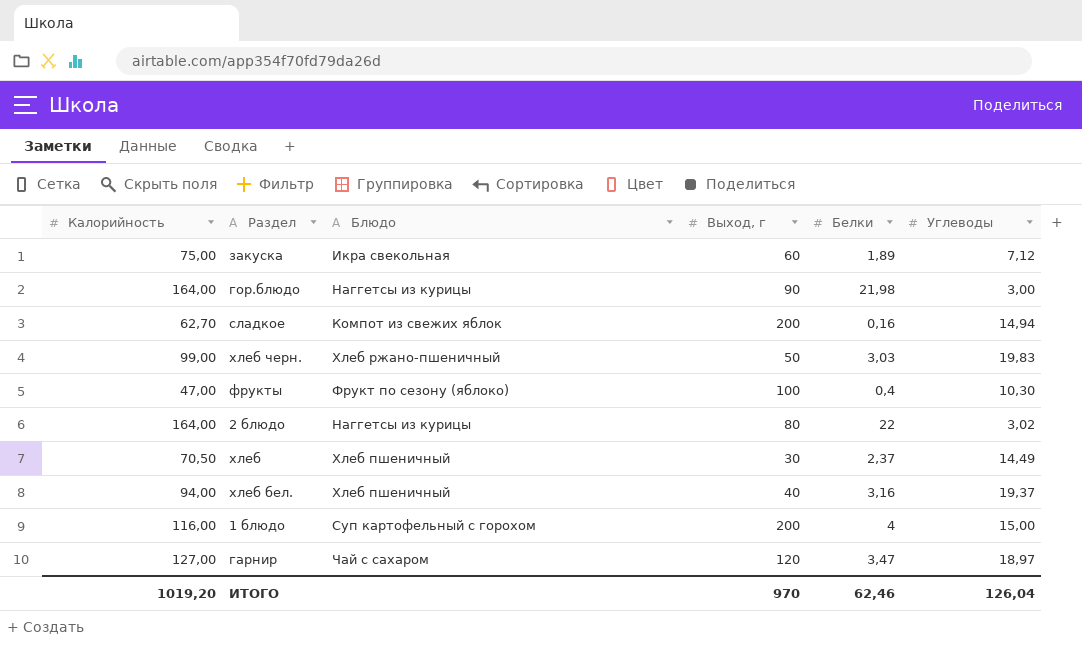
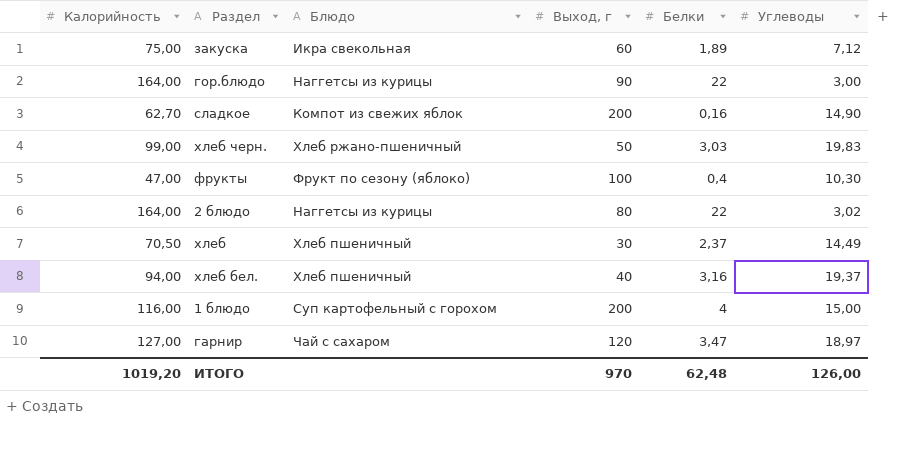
гор.блюдо | Белки: 21,98 -> 22
сладкое | Углеводы: 14,94 -> 14,90
ИТОГО | Белки: 62,46 -> 62,48
ИТОГО | Углеводы: 126,04 -> 126,00

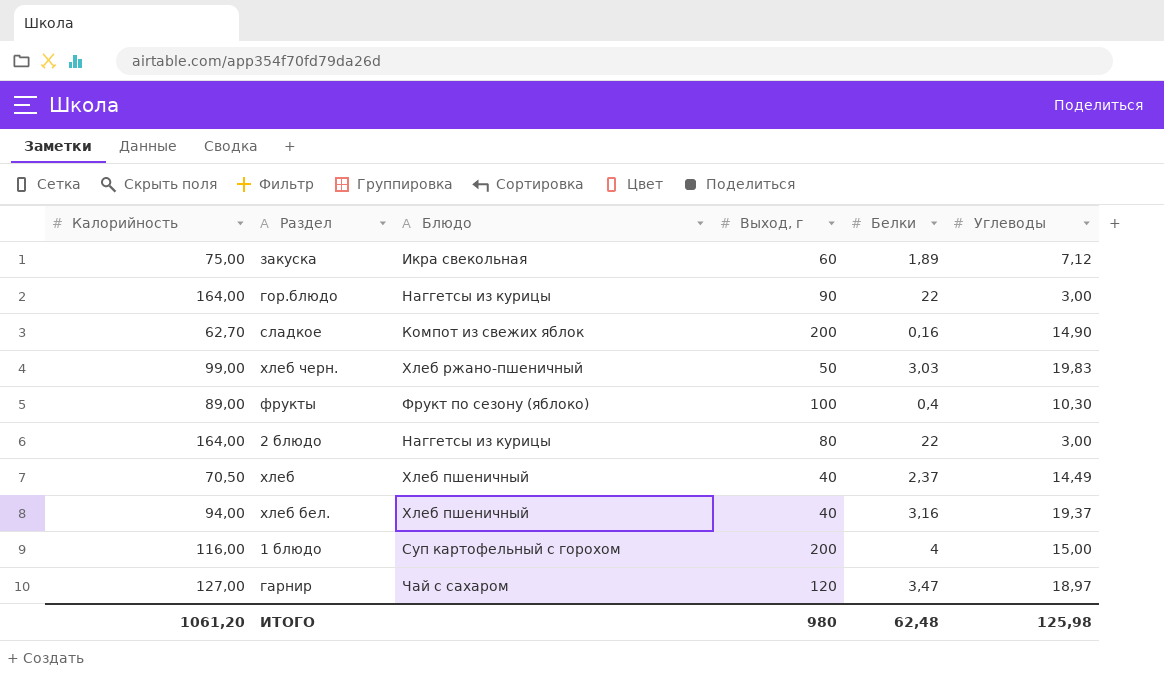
фрукты | Калорийность: 47,00 -> 89,00
2 блюдо | Углеводы: 3,02 -> 3,00
хлеб | Выход, г: 30 -> 40
ИТОГО | Калорийность: 1019,20 -> 1061,20
ИТОГО | Выход, г: 970 -> 980
ИТОГО | Углеводы: 126,00 -> 125,98

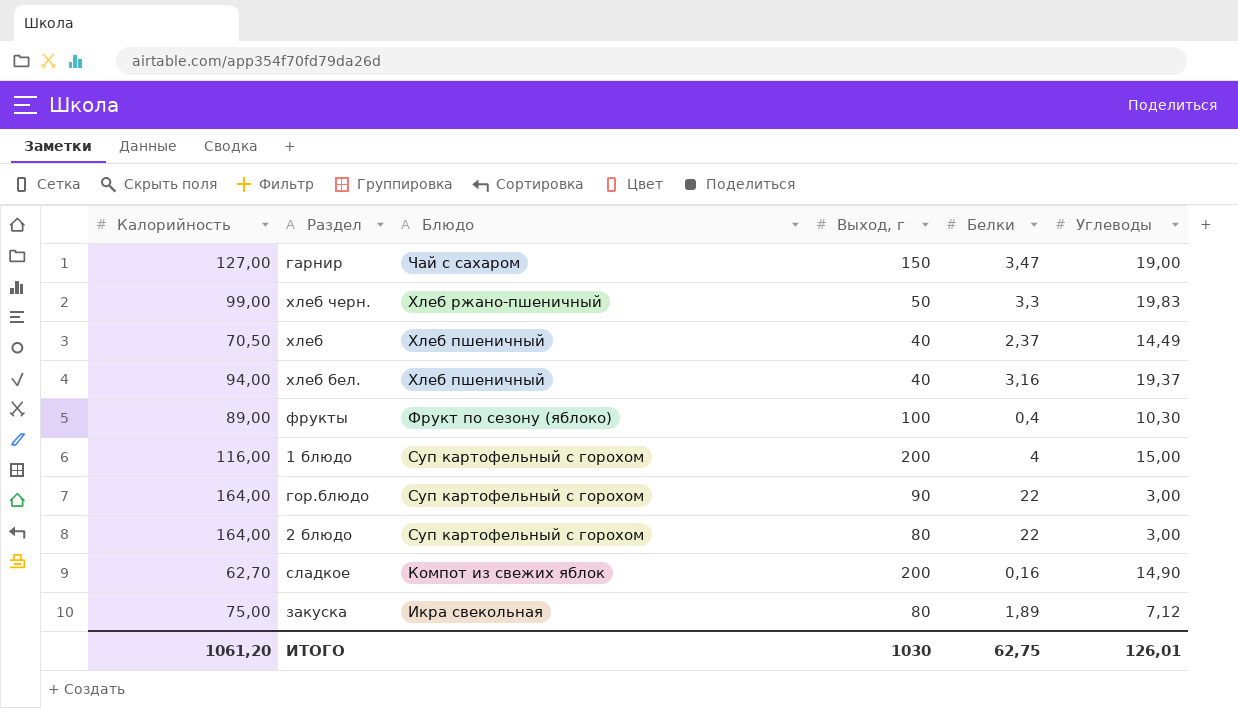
row order: none -> Блюдо descending
гарнир | Выход, г: 120 -> 150
гарнир | Углеводы: 18,97 -> 19,00
хлеб черн. | Белки: 3,03 -> 3,3
гор.блюдо | Блюдо: Наггетсы из курицы -> Суп картофельный с горохом
2 блюдо | Блюдо: Наггетсы из курицы -> Суп картофельный с горохом
закуска | Выход, г: 60 -> 80
ИТОГО | Выход, г: 980 -> 1030
ИТОГО | Белки: 62,48 -> 62,75
ИТОГО | Углеводы: 125,98 -> 126,01

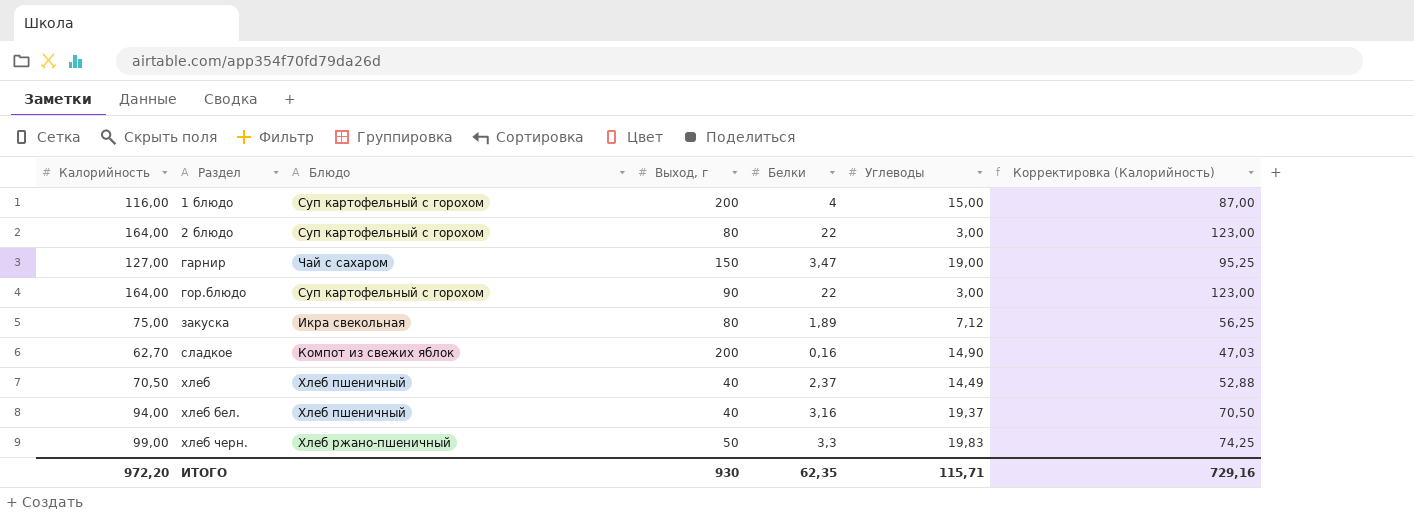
row order: Блюдо descending -> Раздел ascending
column Корректировка (Калорийность) | formula: none -> [Калорийность] * 0,75
row фрукты: 89,00 | Фрукт по сезону (яблоко) | 100 | 0,4 | 10,30 -> none
ИТОГО | Калорийность: 1061,20 -> 972,20
ИТОГО | Выход, г: 1030 -> 930
ИТОГО | Белки: 62,75 -> 62,35
ИТОГО | Углеводы: 126,01 -> 115,71

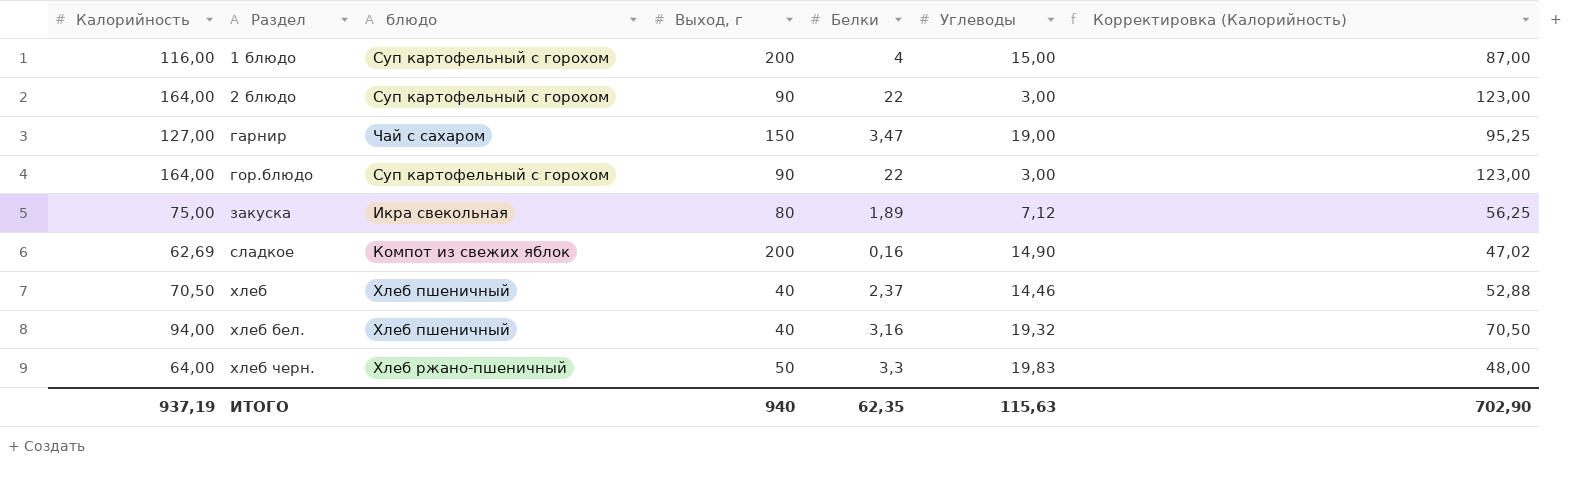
column name: Блюдо -> блюдо
2 блюдо | Выход, г: 80 -> 90
сладкое | Калорийность: 62,70 -> 62,69
сладкое | Корректировка (Калорийность): 47,03 -> 47,02
хлеб | Углеводы: 14,49 -> 14,46
хлеб бел. | Углеводы: 19,37 -> 19,32
хлеб черн. | Калорийность: 99,00 -> 64,00
хлеб черн. | Корректировка (Калорийность): 74,25 -> 48,00
ИТОГО | Калорийность: 972,20 -> 937,19
ИТОГО | Выход, г: 930 -> 940
ИТОГО | Углеводы: 115,71 -> 115,63
ИТОГО | Корректировка (Калорийность): 729,16 -> 702,90

